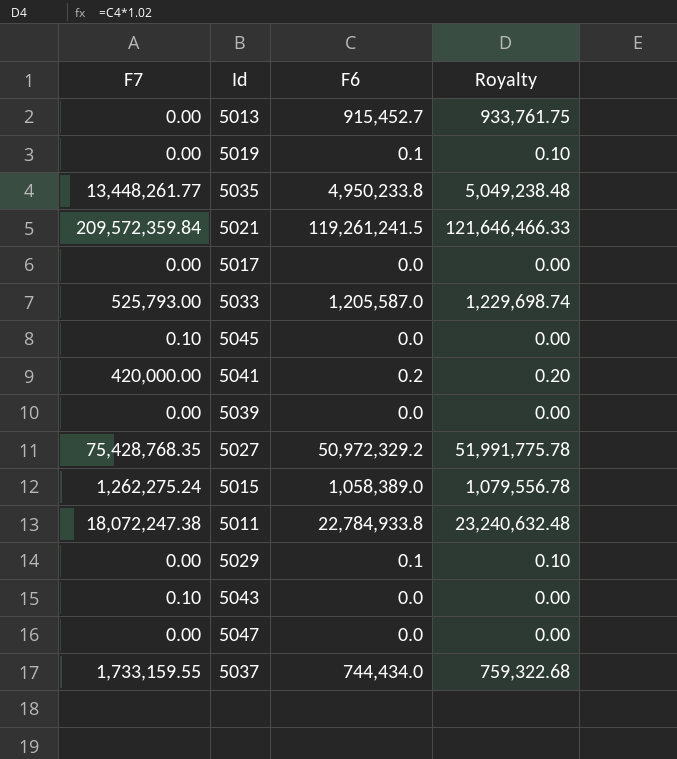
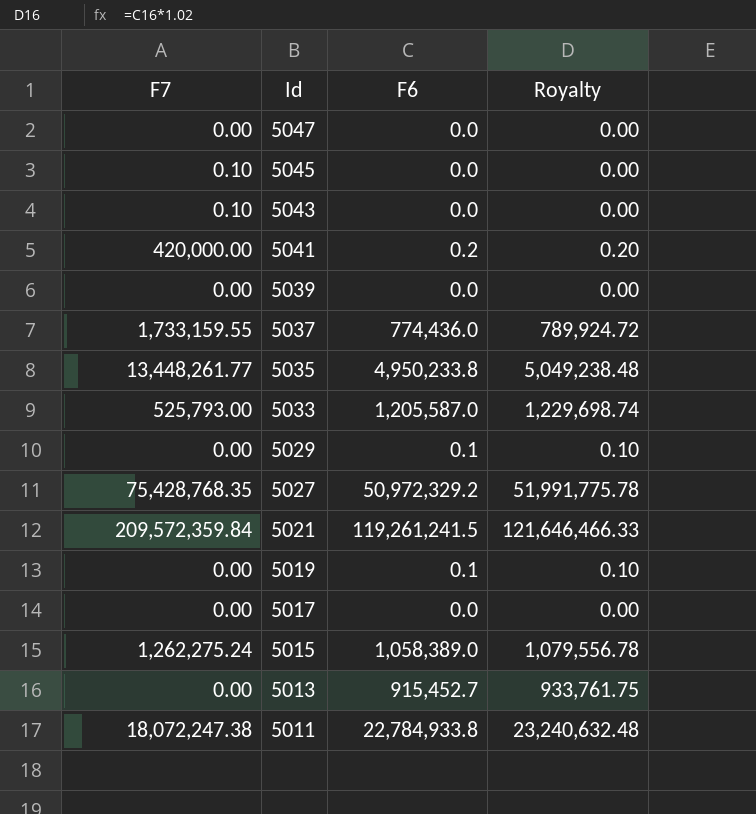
row order: none -> Id descending
5037 | F6: 744,434.0 -> 774,436.0
5037 | Royalty: 759,322.68 -> 789,924.72

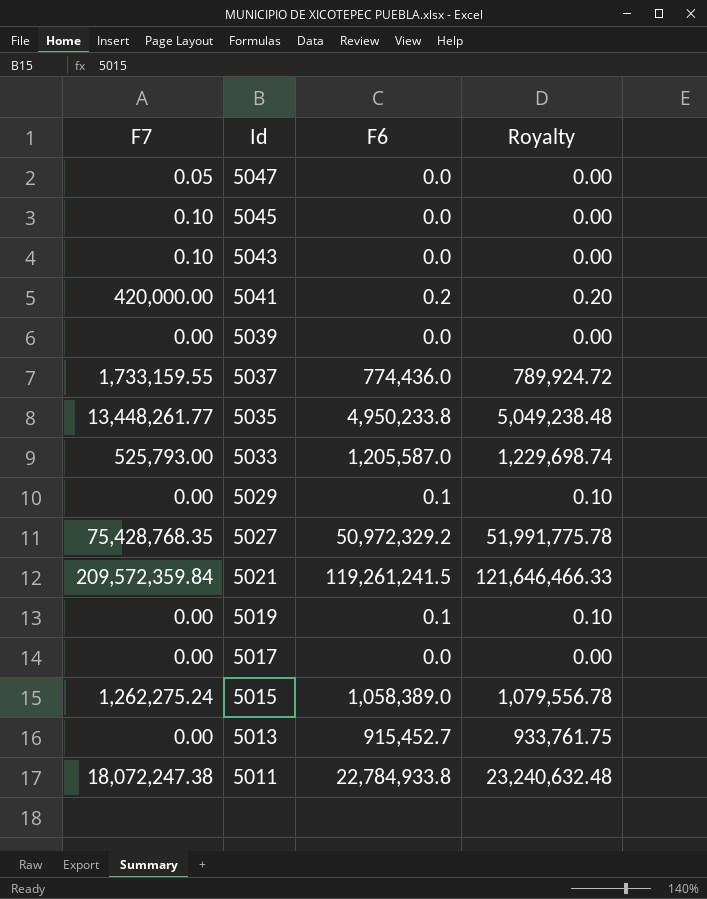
5047 | F7: 0.00 -> 0.05

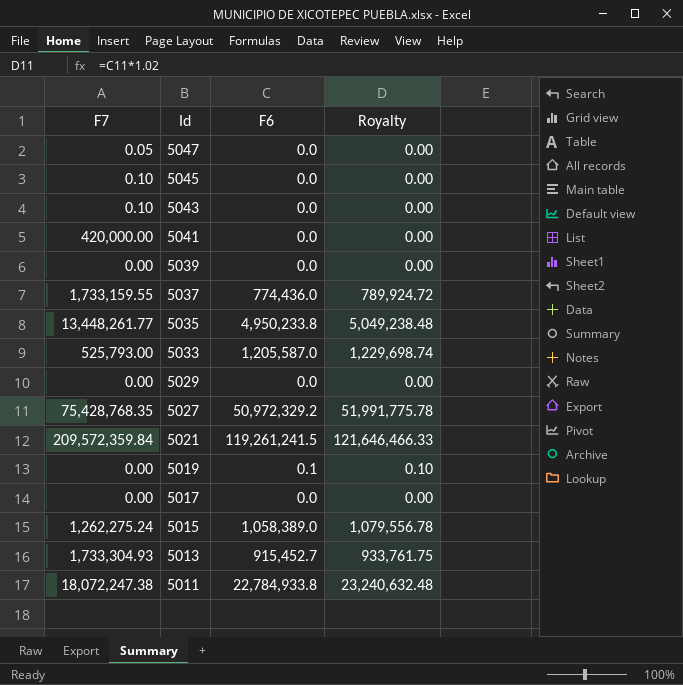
5041 | F6: 0.2 -> 0.0
5041 | Royalty: 0.20 -> 0.00
5029 | F6: 0.1 -> 0.0
5029 | Royalty: 0.10 -> 0.00
5013 | F7: 0.00 -> 1,733,304.93

